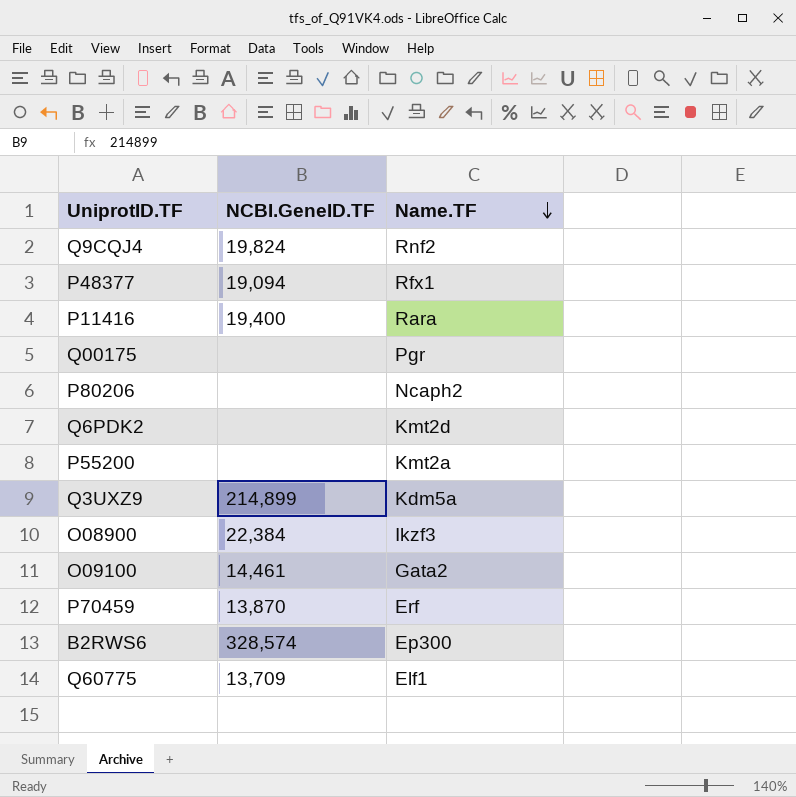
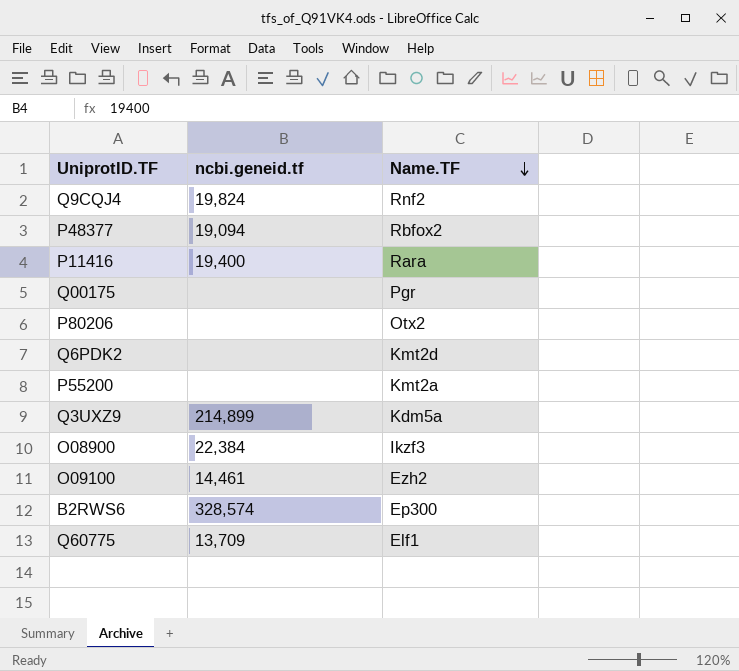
column name: NCBI.GeneID.TF -> ncbi.geneid.tf
row P70459: 13,870 | Erf -> none
P48377 | Name.TF: Rfx1 -> Rbfox2
P80206 | Name.TF: Ncaph2 -> Otx2
O09100 | Name.TF: Gata2 -> Ezh2

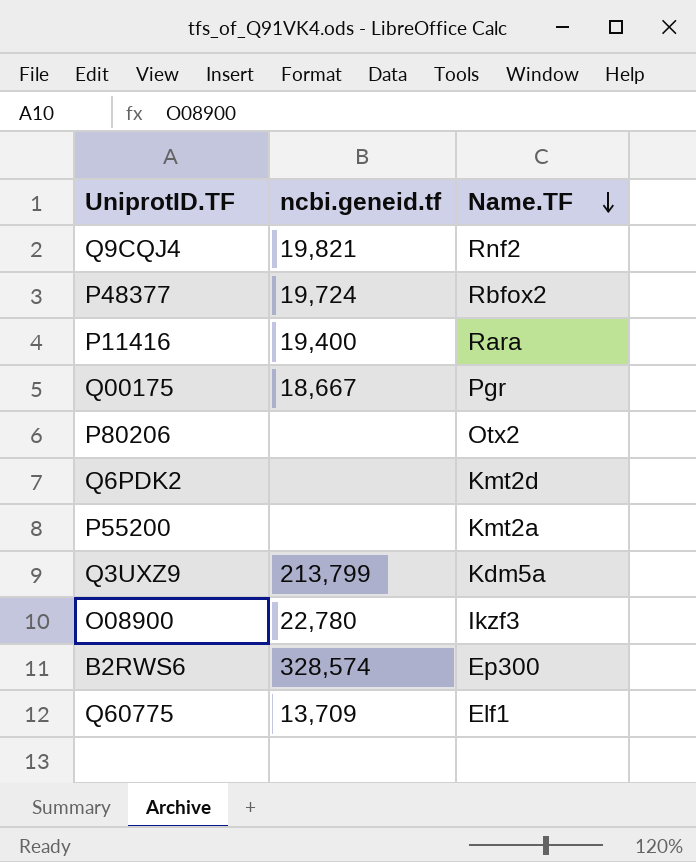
row O09100: 14,461 | Ezh2 -> none
Q9CQJ4 | ncbi.geneid.tf: 19,824 -> 19,821
P48377 | ncbi.geneid.tf: 19,094 -> 19,724
Q00175 | ncbi.geneid.tf: none -> 18,667
Q3UXZ9 | ncbi.geneid.tf: 214,899 -> 213,799
O08900 | ncbi.geneid.tf: 22,384 -> 22,780

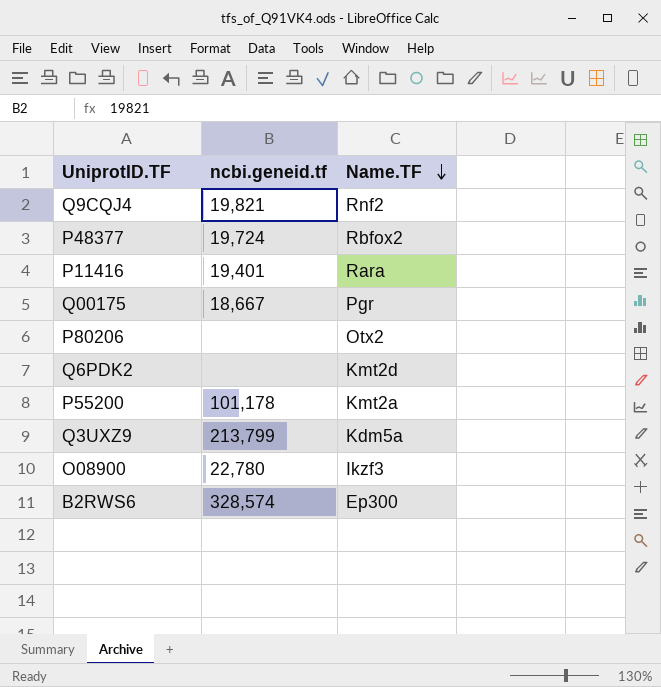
row Q60775: 13,709 | Elf1 -> none
P11416 | ncbi.geneid.tf: 19,400 -> 19,401
P55200 | ncbi.geneid.tf: none -> 101,178

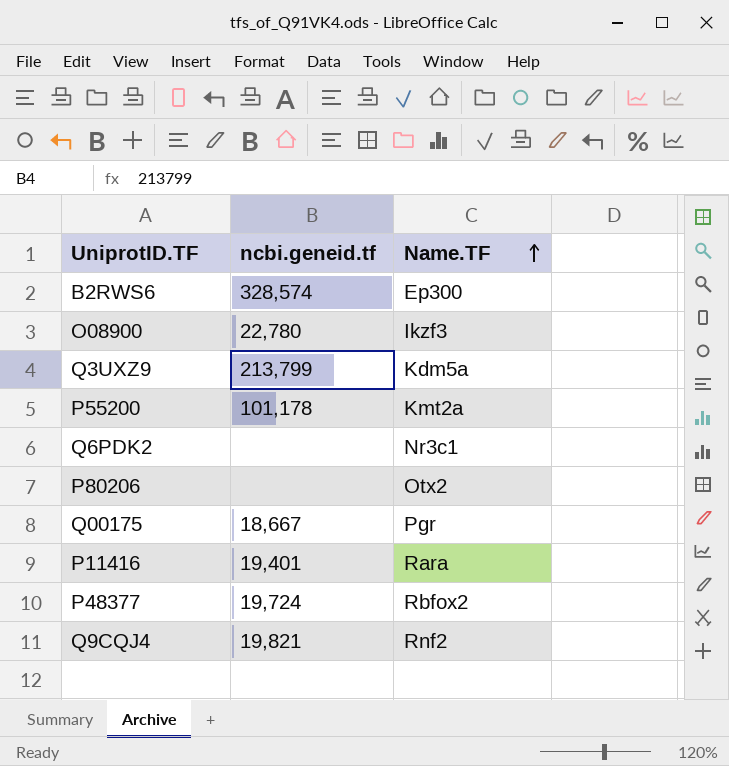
row order: Name.TF descending -> Name.TF ascending
Q6PDK2 | Name.TF: Kmt2d -> Nr3c1

